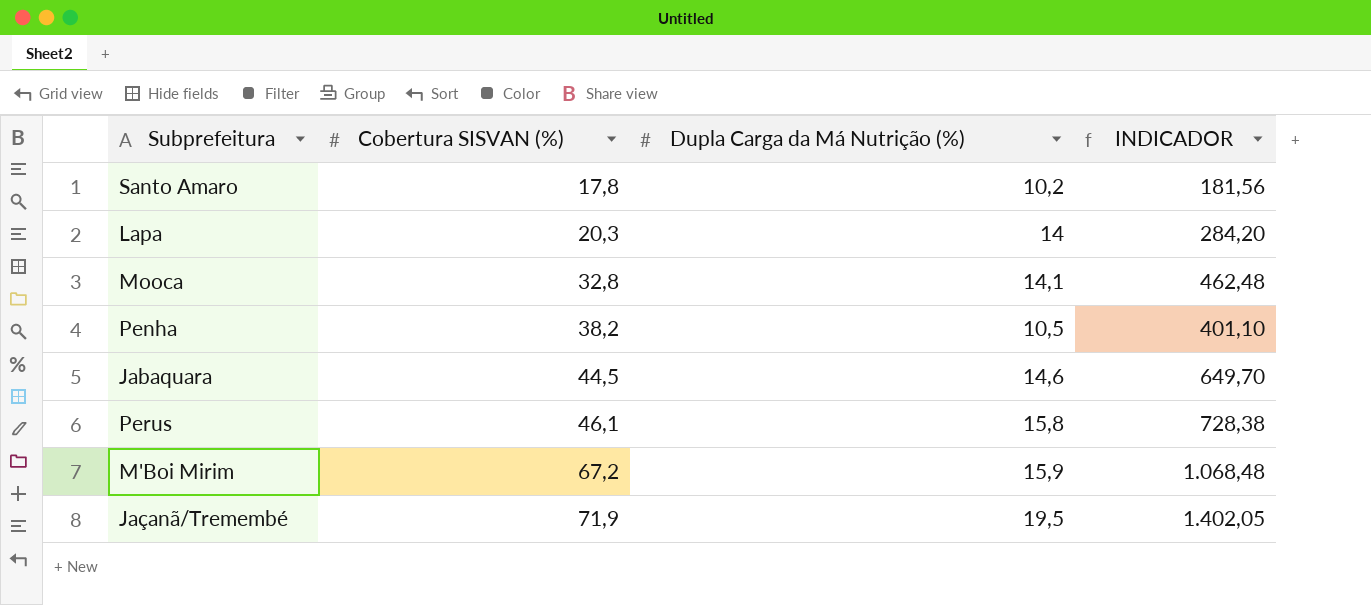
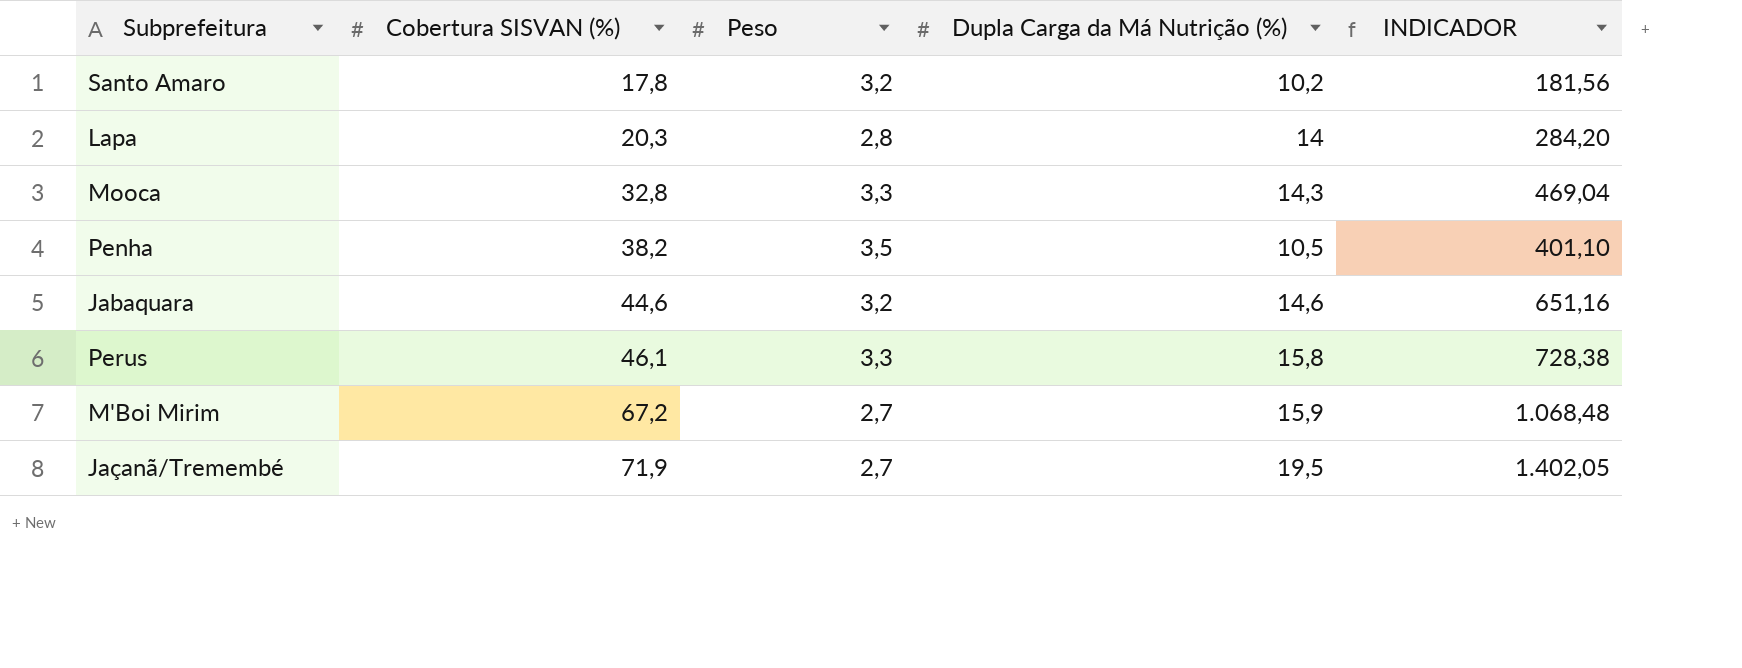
column Peso | position: none -> 3
Mooca | Dupla Carga da Má Nutrição (%): 14,1 -> 14,3
Mooca | INDICADOR: 462,48 -> 469,04
Jabaquara | Cobertura SISVAN (%): 44,5 -> 44,6
Jabaquara | INDICADOR: 649,70 -> 651,16

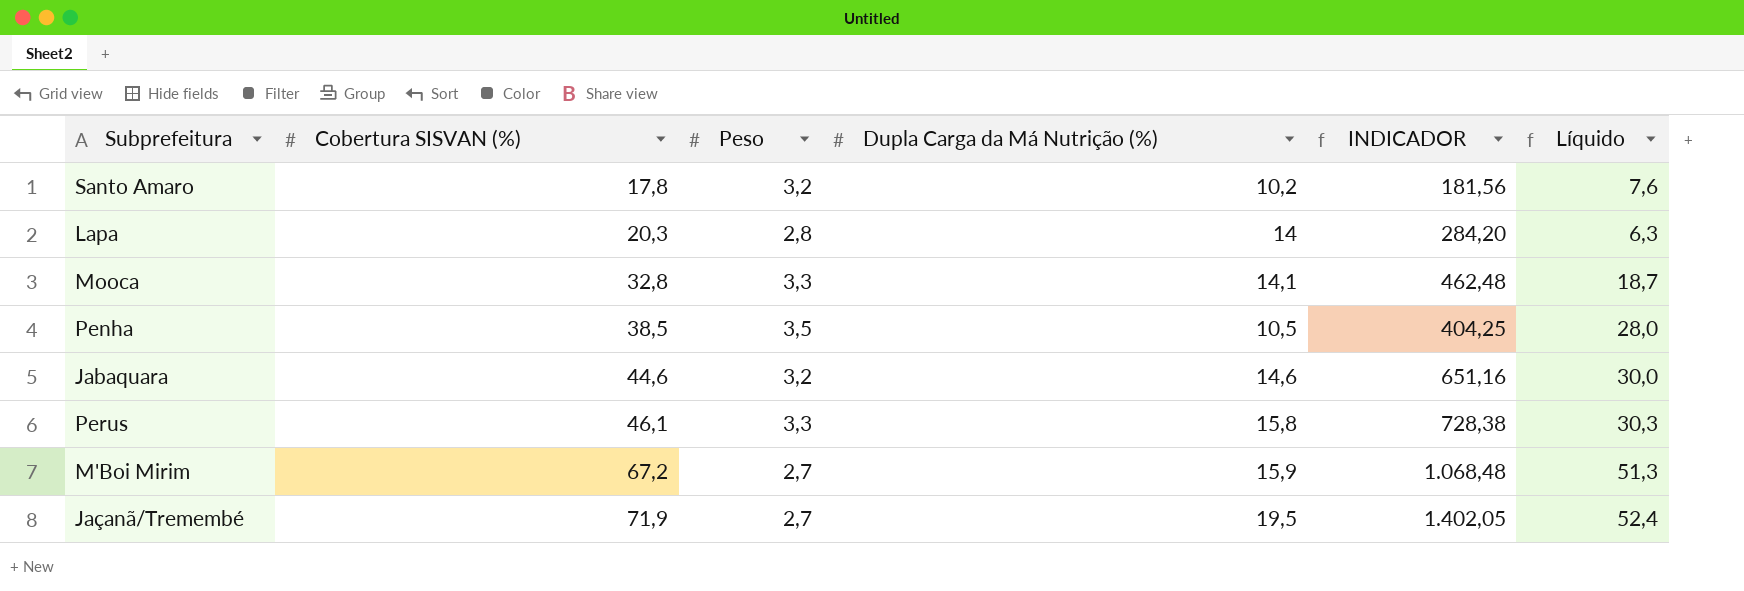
column Líquido | formula: none -> [Cobertura SISVAN (%)] - [Dupla Carga da Má Nutrição (%)]
Mooca | Dupla Carga da Má Nutrição (%): 14,3 -> 14,1
Mooca | INDICADOR: 469,04 -> 462,48
Penha | Cobertura SISVAN (%): 38,2 -> 38,5
Penha | INDICADOR: 401,10 -> 404,25

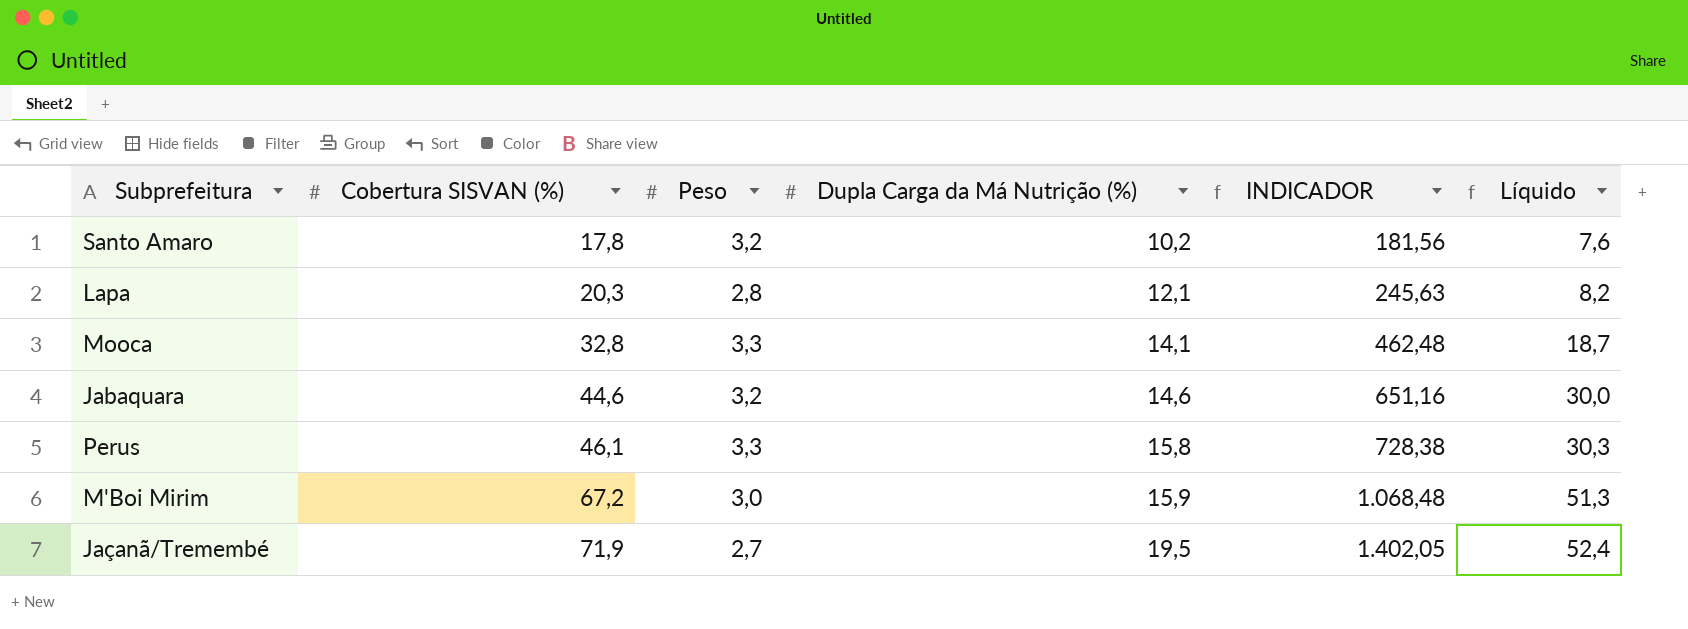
row Penha: 38,5 | 3,5 | 10,5 | 404,25 | 28,0 -> none
Lapa | Dupla Carga da Má Nutrição (%): 14 -> 12,1
Lapa | INDICADOR: 284,20 -> 245,63
Lapa | Líquido: 6,3 -> 8,2
M'Boi Mirim | Peso: 2,7 -> 3,0

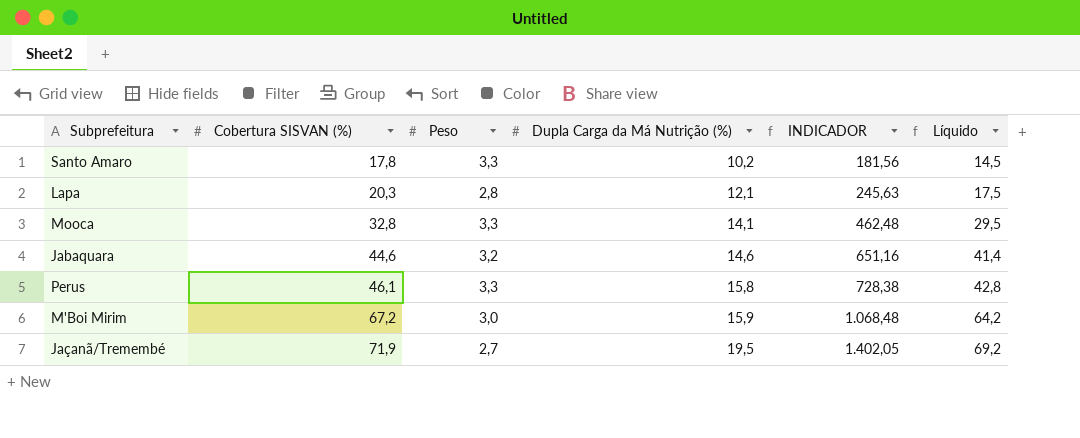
column Líquido | formula: [Cobertura SISVAN (%)] - [Dupla Carga da Má Nutrição (%)] -> [Cobertura SISVAN (%)] - [Peso]
Santo Amaro | Peso: 3,2 -> 3,3

